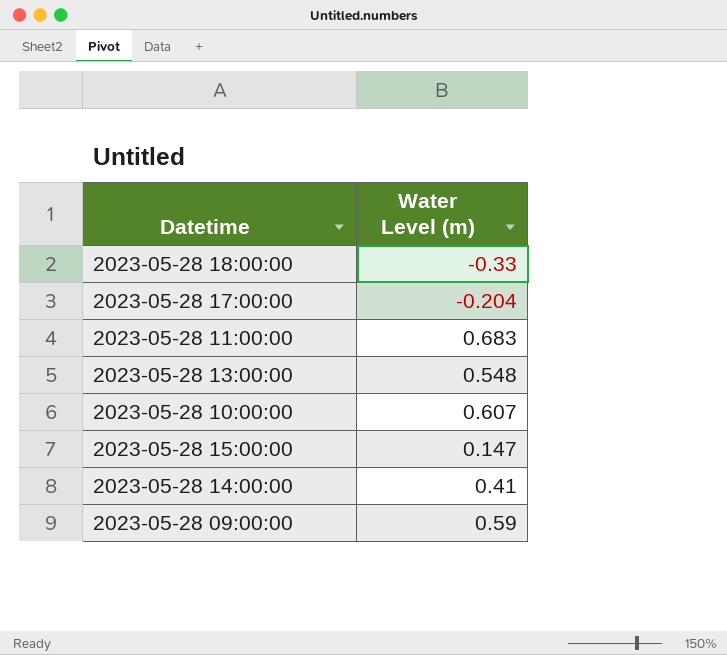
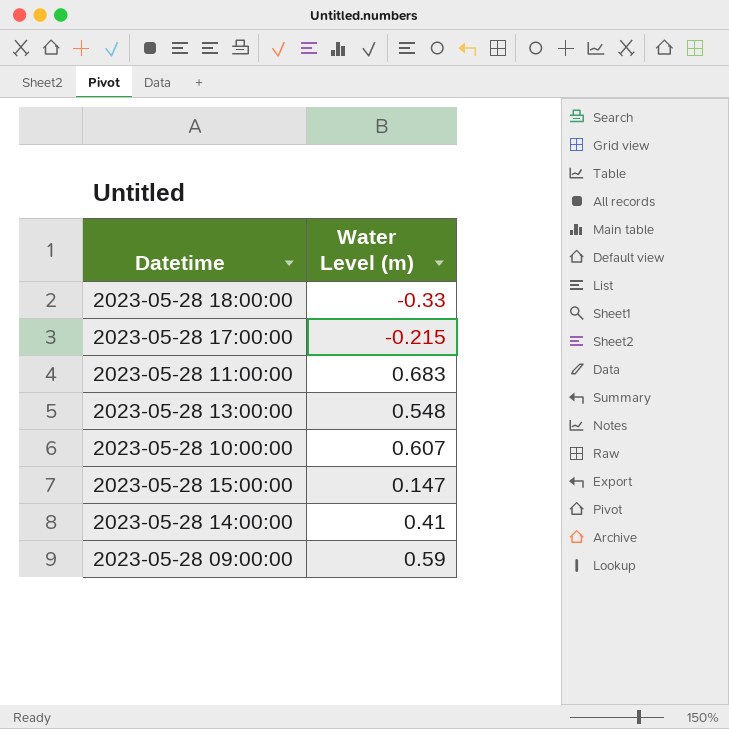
2023-05-28 17:00:00 | Water Level (m): -0.204 -> -0.215

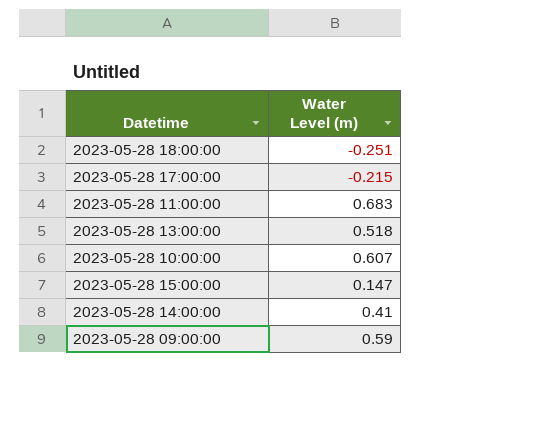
2023-05-28 18:00:00 | Water Level (m): -0.33 -> -0.251
2023-05-28 13:00:00 | Water Level (m): 0.548 -> 0.518

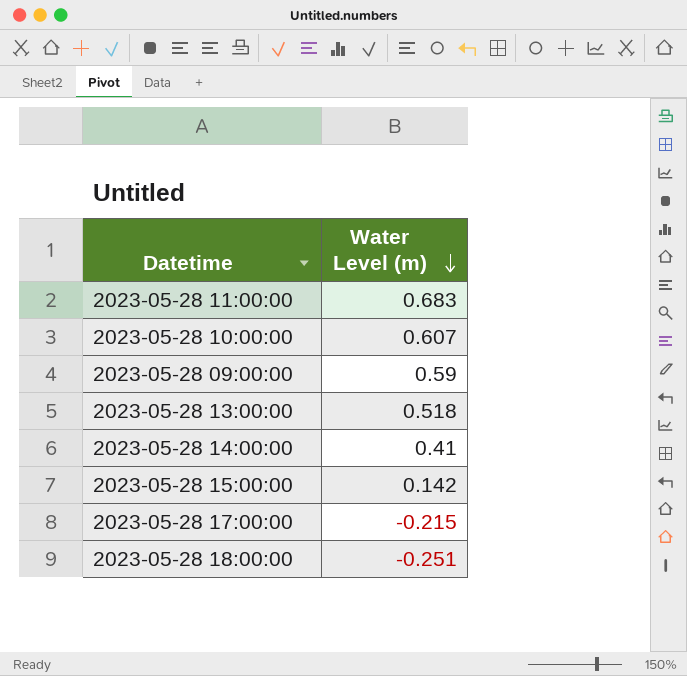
row order: none -> Water Level (m) descending
2023-05-28 15:00:00 | Water Level (m): 0.147 -> 0.142

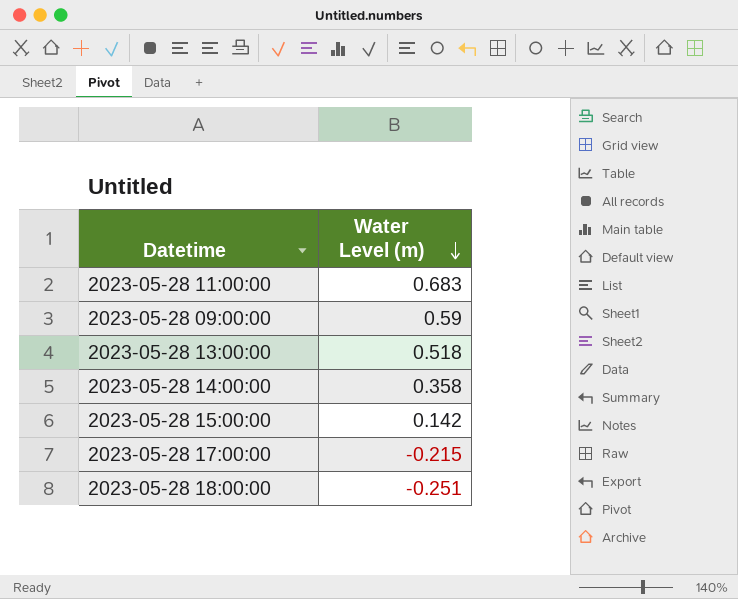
row 2023-05-28 10:00:00: 0.607 -> none
2023-05-28 14:00:00 | Water Level (m): 0.41 -> 0.358

